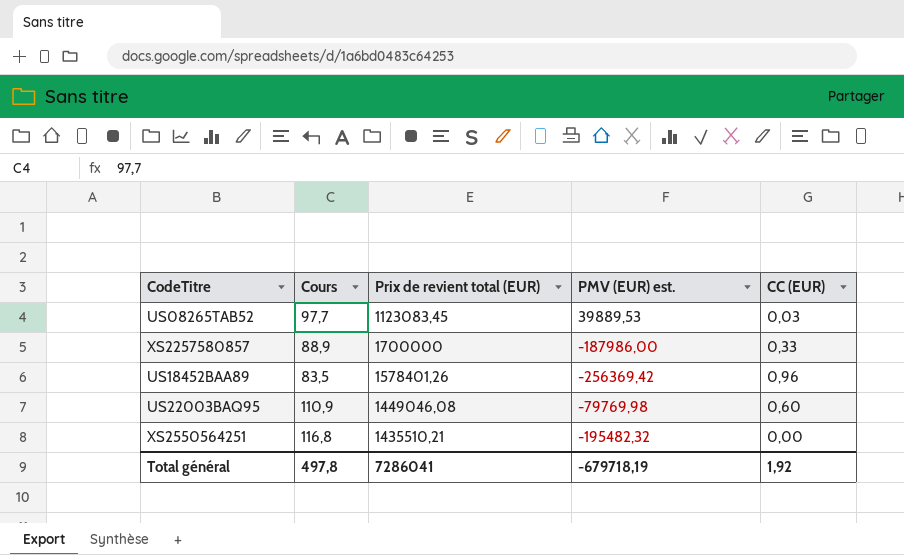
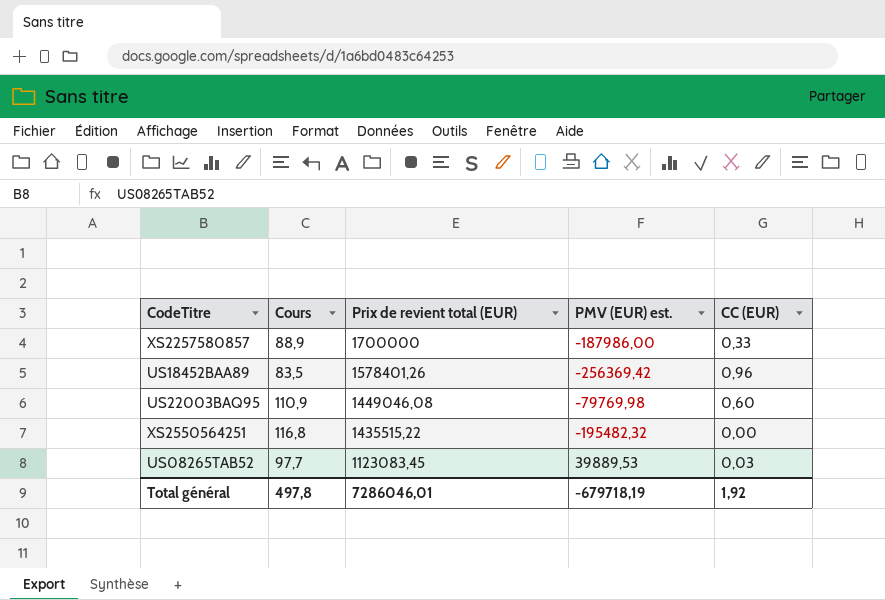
row order: none -> Prix de revient total (EUR) descending
XS2550564251 | Prix de revient total (EUR): 1435510,21 -> 1435515,22
Total général | Prix de revient total (EUR): 7286041 -> 7286046,01

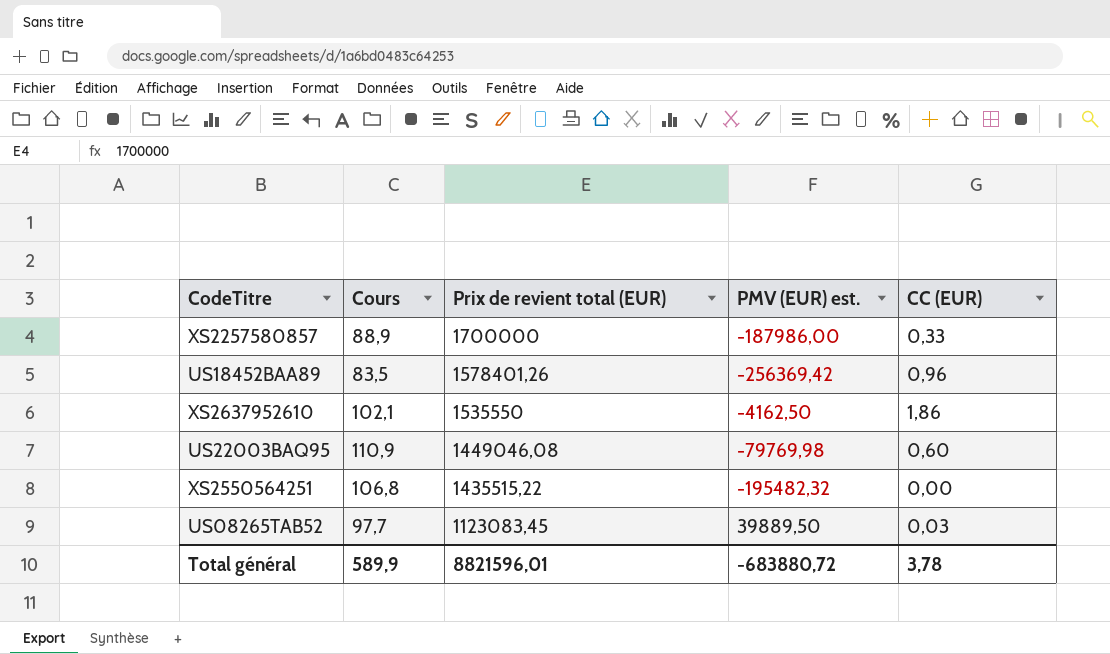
row XS2637952610: none -> 102,1 | 1535550 | -4162,50 | 1,86
XS2550564251 | Cours: 116,8 -> 106,8
US08265TAB52 | PMV (EUR) est.: 39889,53 -> 39889,50
Total général | Cours: 497,8 -> 589,9
Total général | Prix de revient total (EUR): 7286046,01 -> 8821596,01
Total général | PMV (EUR) est.: -679718,19 -> -683880,72
Total général | CC (EUR): 1,92 -> 3,78

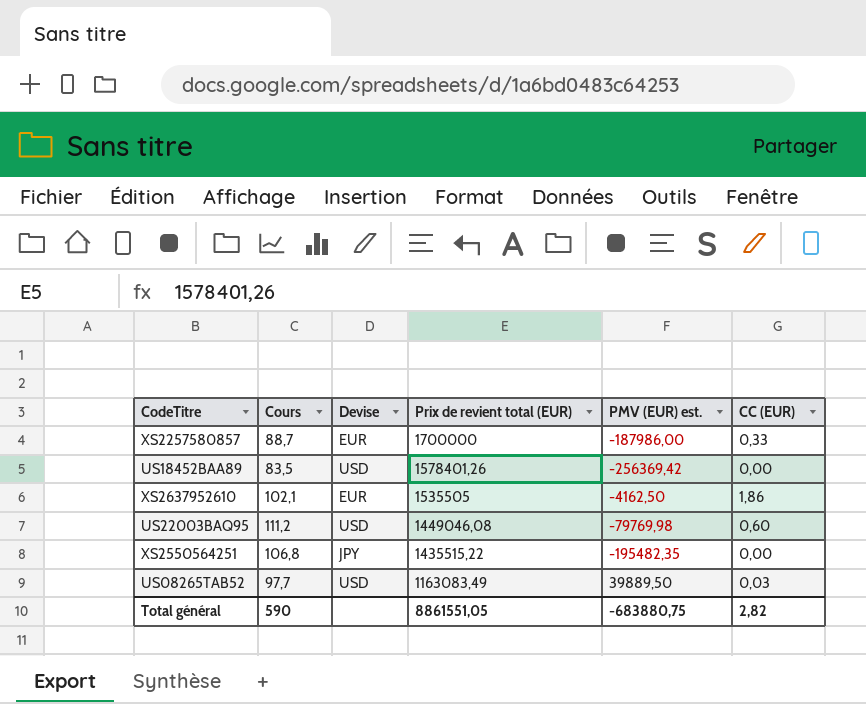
column Devise | position: none -> 3
XS2257580857 | Cours: 88,9 -> 88,7
US18452BAA89 | CC (EUR): 0,96 -> 0,00
XS2637952610 | Prix de revient total (EUR): 1535550 -> 1535505
US22003BAQ95 | Cours: 110,9 -> 111,2
XS2550564251 | PMV (EUR) est.: -195482,32 -> -195482,35
US08265TAB52 | Prix de revient total (EUR): 1123083,45 -> 1163083,49
Total général | Cours: 589,9 -> 590
Total général | Prix de revient total (EUR): 8821596,01 -> 8861551,05
Total général | PMV (EUR) est.: -683880,72 -> -683880,75
Total général | CC (EUR): 3,78 -> 2,82

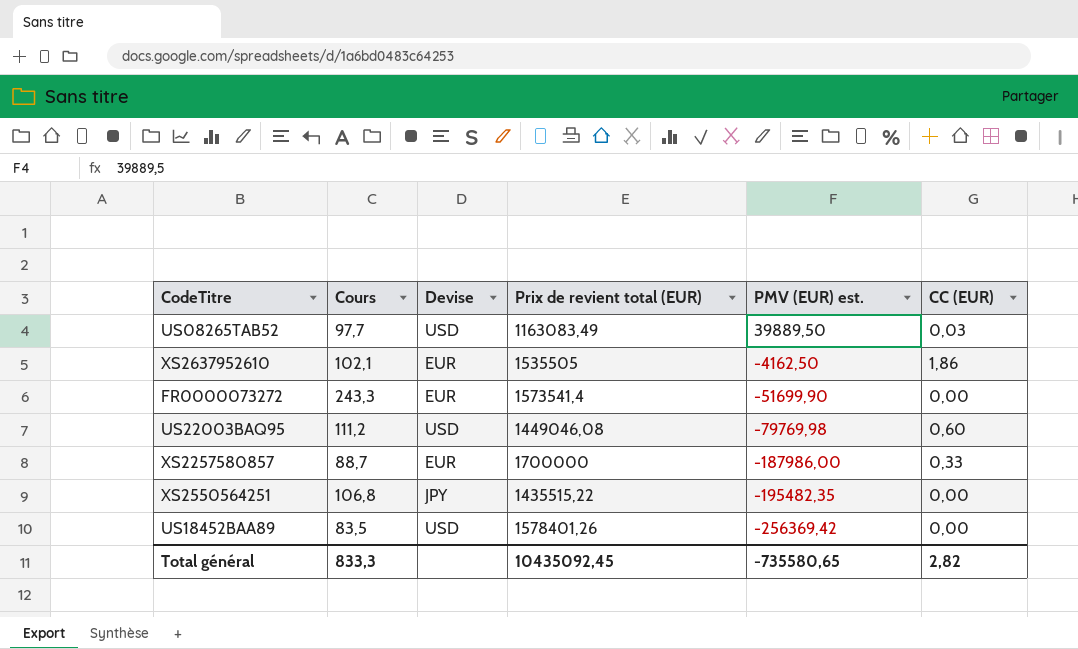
row order: Prix de revient total (EUR) descending -> PMV (EUR) est. descending
row FR0000073272: none -> 243,3 | EUR | 1573541,4 | -51699,90 | 0,00
Total général | Cours: 590 -> 833,3
Total général | Prix de revient total (EUR): 8861551,05 -> 10435092,45
Total général | PMV (EUR) est.: -683880,75 -> -735580,65

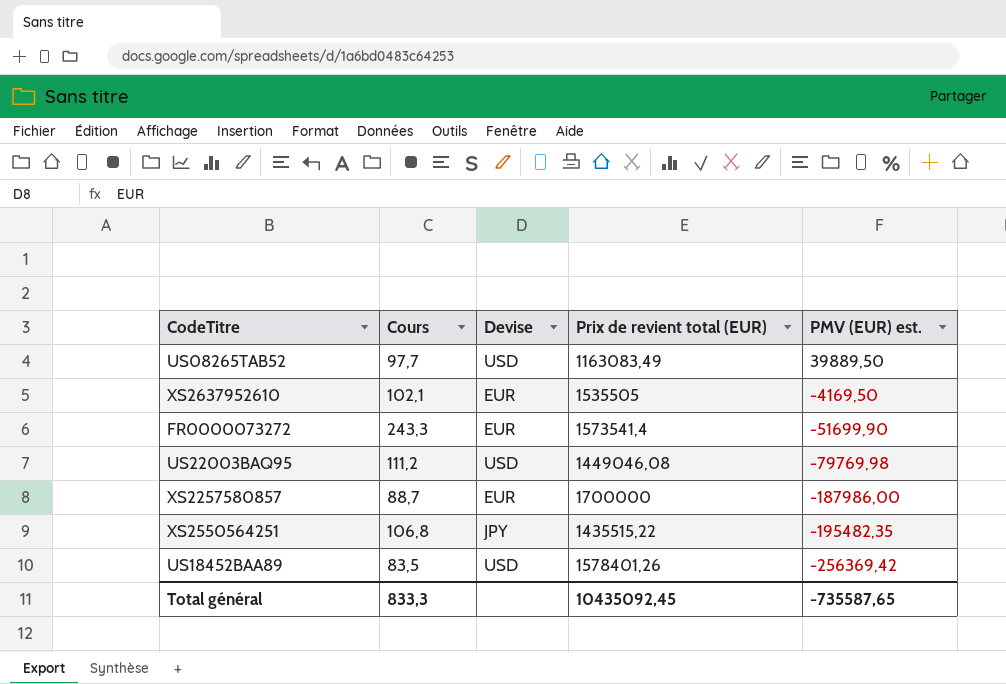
column CC (EUR) | position: 6 -> none
XS2637952610 | PMV (EUR) est.: -4162,50 -> -4169,50
Total général | PMV (EUR) est.: -735580,65 -> -735587,65

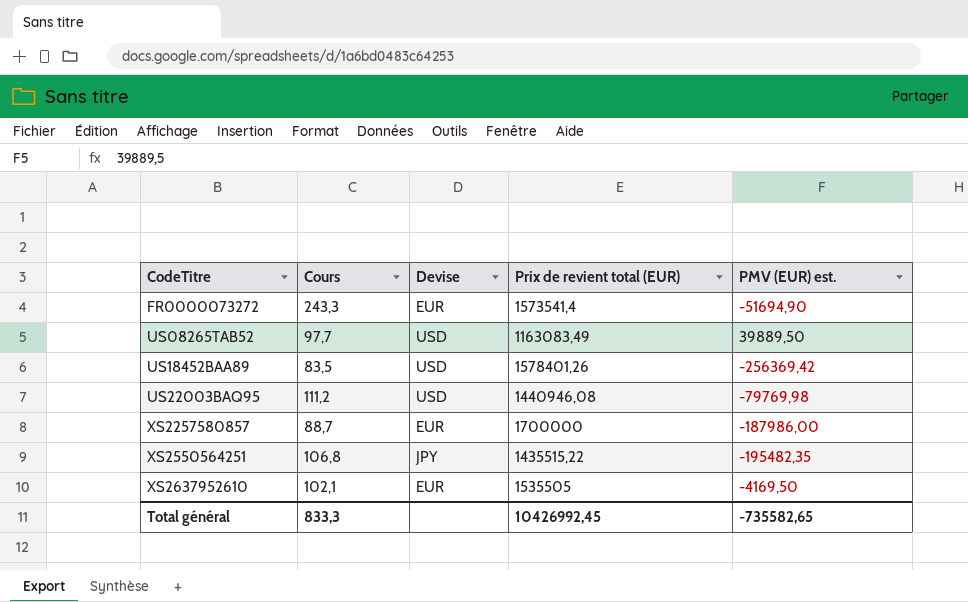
row order: PMV (EUR) est. descending -> CodeTitre ascending
FR0000073272 | PMV (EUR) est.: -51699,90 -> -51694,90
US22003BAQ95 | Prix de revient total (EUR): 1449046,08 -> 1440946,08
Total général | Prix de revient total (EUR): 10435092,45 -> 10426992,45
Total général | PMV (EUR) est.: -735587,65 -> -735582,65

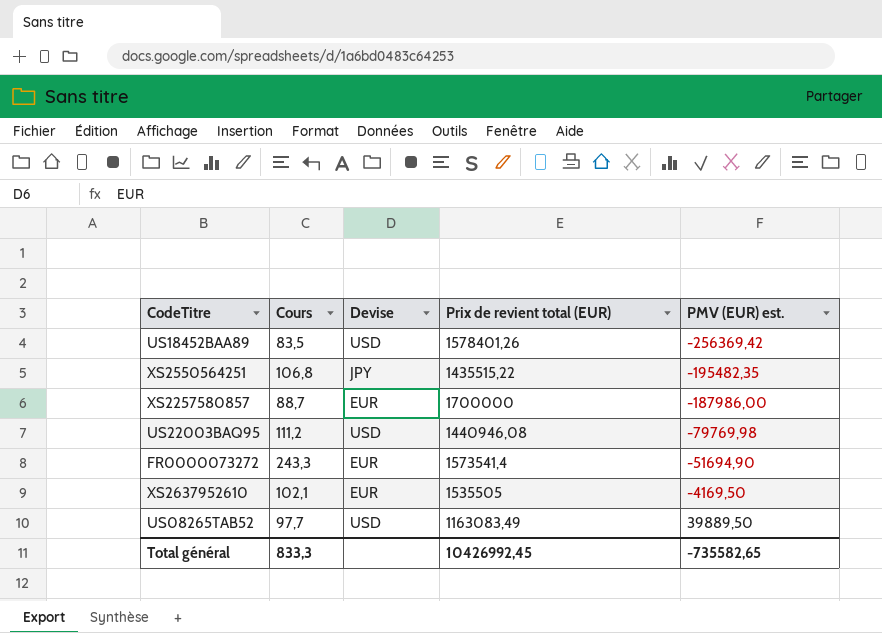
row order: CodeTitre ascending -> PMV (EUR) est. ascending

